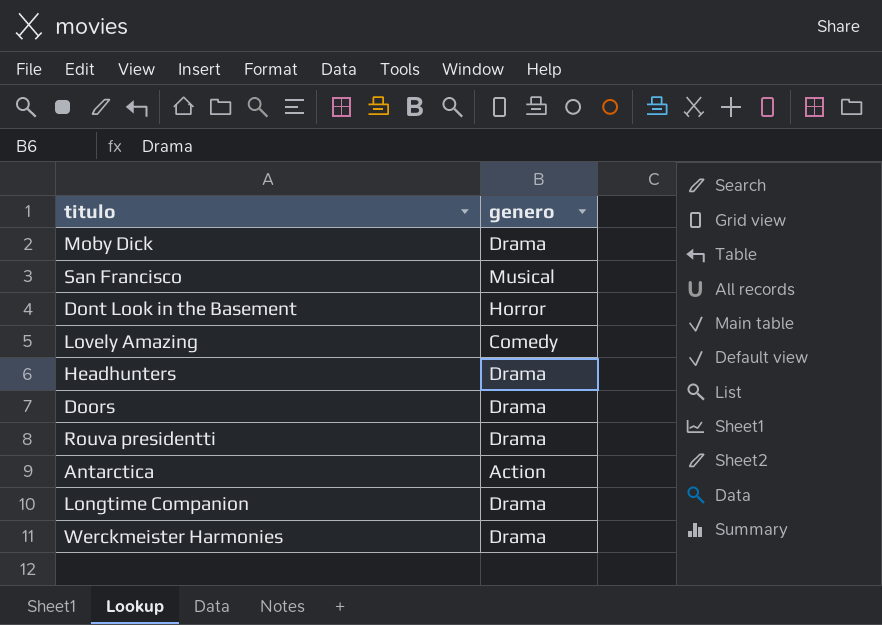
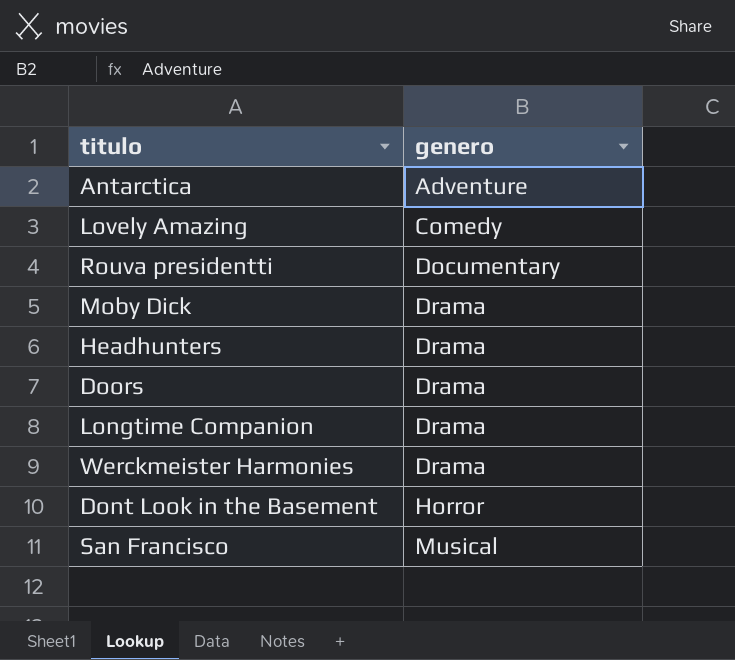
row order: none -> genero ascending
Antarctica | genero: Action -> Adventure
Rouva presidentti | genero: Drama -> Documentary

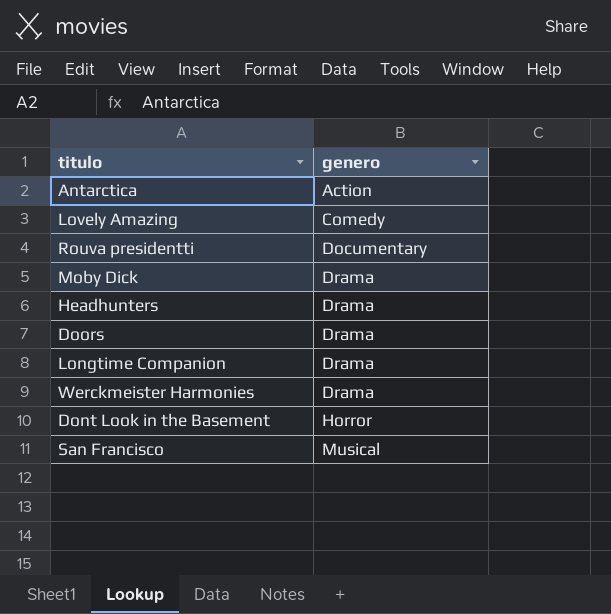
Antarctica | genero: Adventure -> Action

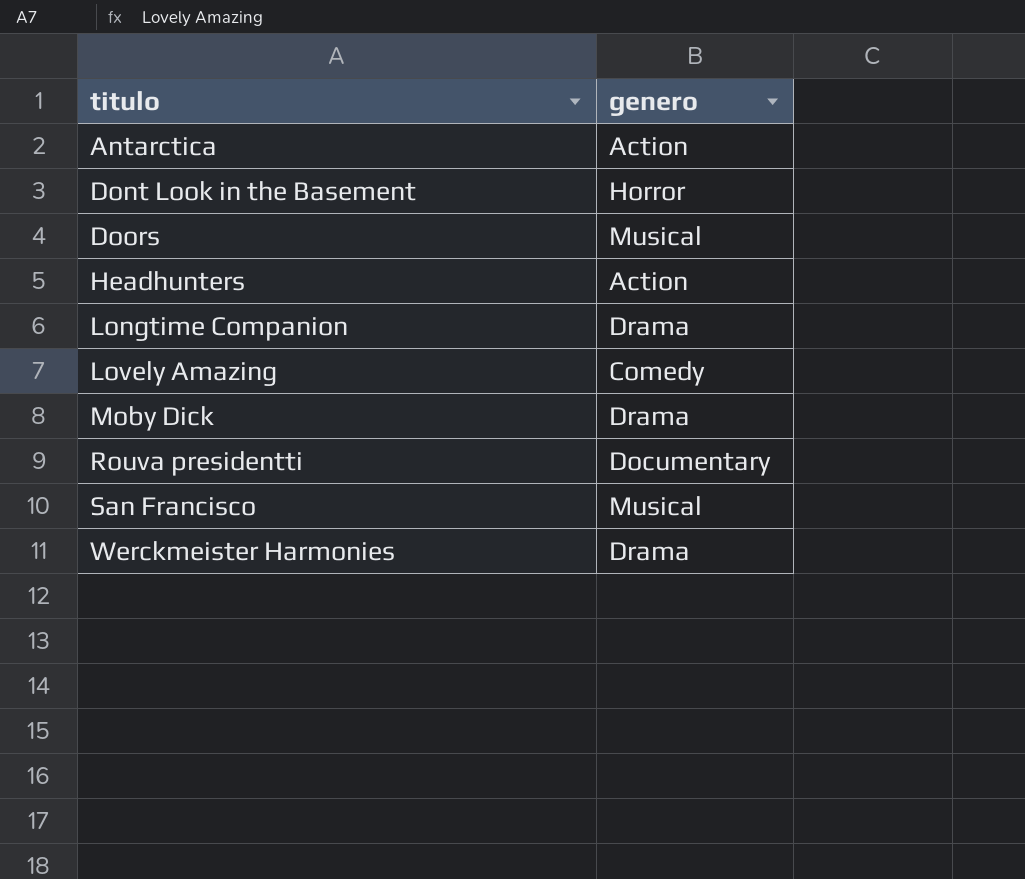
row order: genero ascending -> titulo ascending
Doors | genero: Drama -> Musical
Headhunters | genero: Drama -> Action

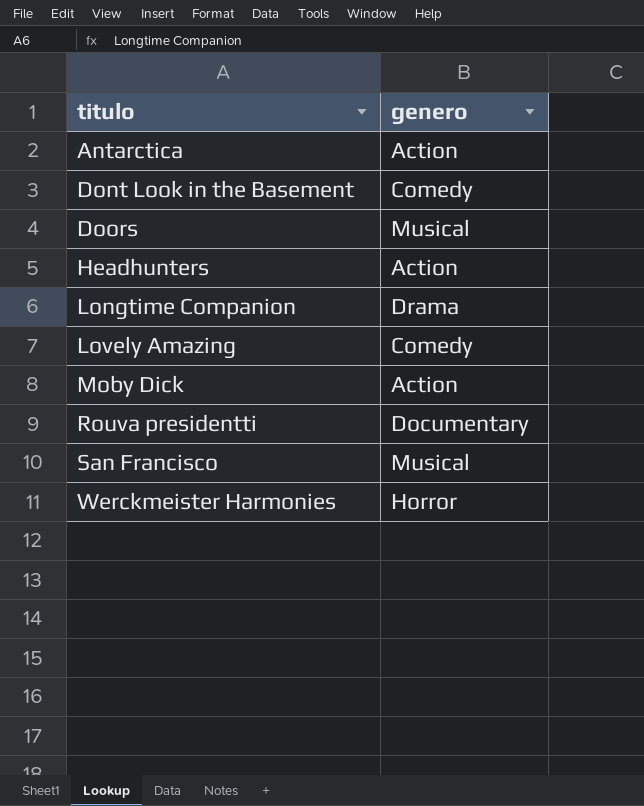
Dont Look in the Basement | genero: Horror -> Comedy
Moby Dick | genero: Drama -> Action
Werckmeister Harmonies | genero: Drama -> Horror

